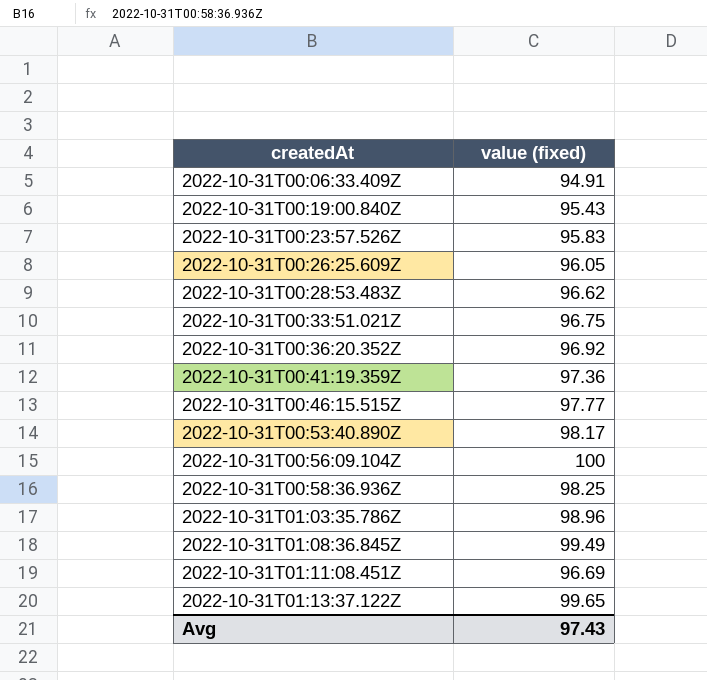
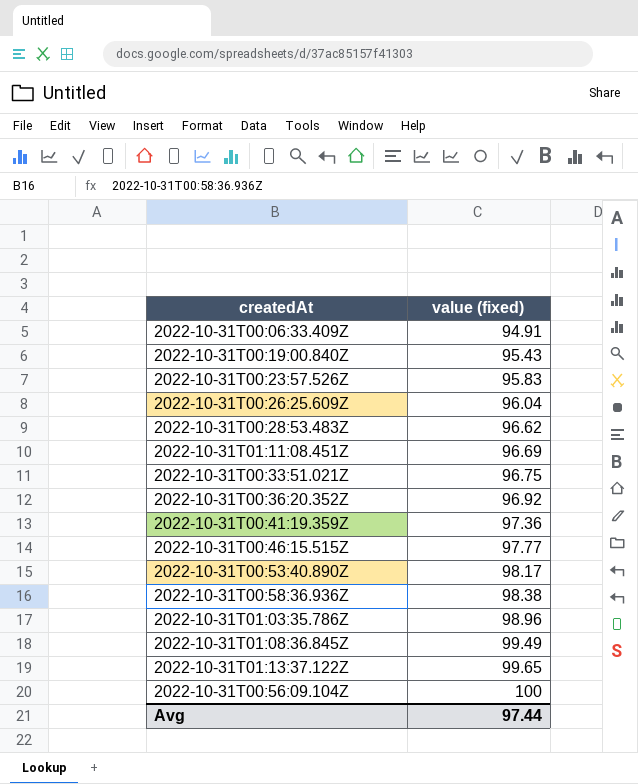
row order: createdAt ascending -> value (fixed) ascending
2022-10-31T00:26:25.609Z | value (fixed): 96.05 -> 96.04
2022-10-31T00:58:36.936Z | value (fixed): 98.25 -> 98.38
Avg | value (fixed): 97.43 -> 97.44

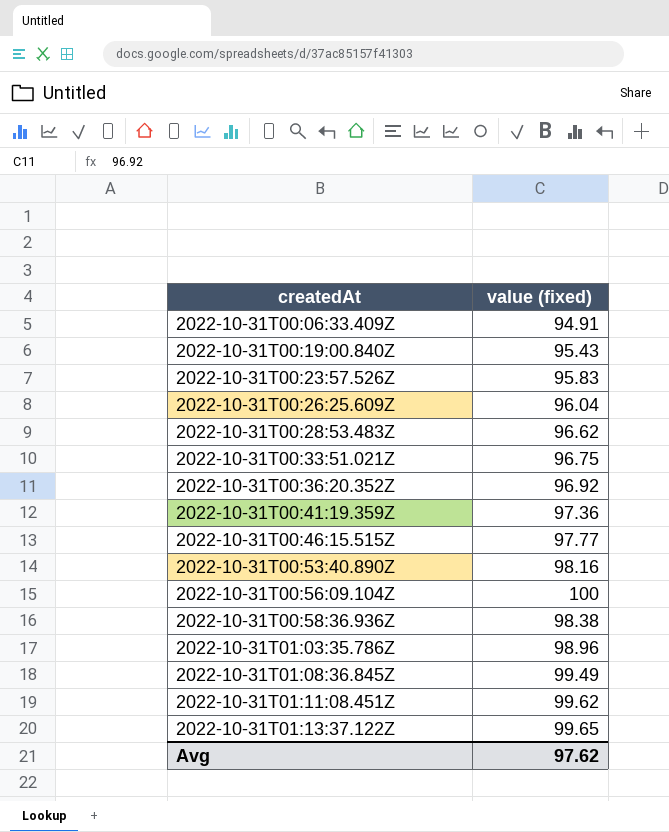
row order: value (fixed) ascending -> createdAt ascending
2022-10-31T00:53:40.890Z | value (fixed): 98.17 -> 98.16
2022-10-31T01:11:08.451Z | value (fixed): 96.69 -> 99.62
Avg | value (fixed): 97.44 -> 97.62

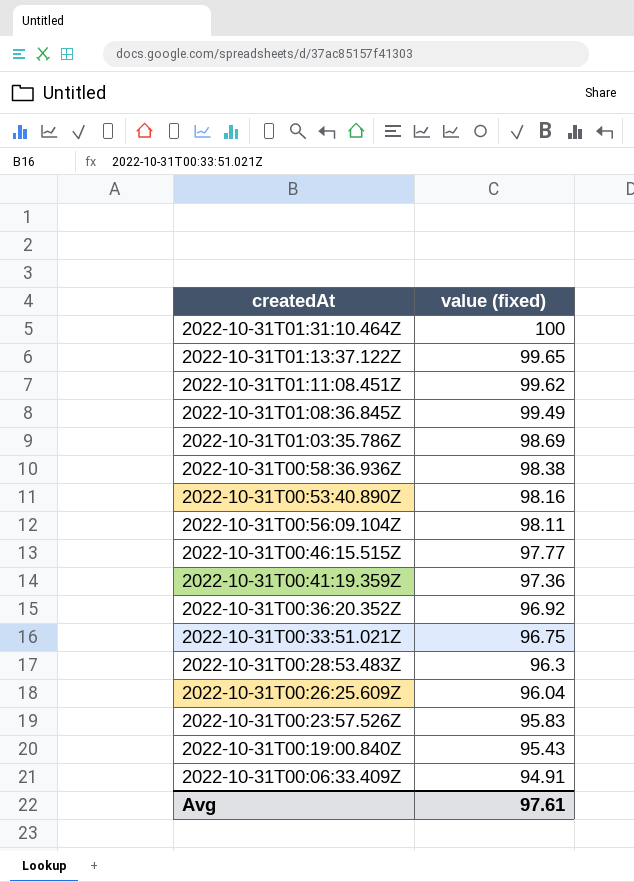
row order: createdAt ascending -> value (fixed) descending
row 2022-10-31T01:31:10.464Z: none -> 100
2022-10-31T01:03:35.786Z | value (fixed): 98.96 -> 98.69
2022-10-31T00:56:09.104Z | value (fixed): 100 -> 98.11
2022-10-31T00:28:53.483Z | value (fixed): 96.62 -> 96.3
Avg | value (fixed): 97.62 -> 97.61

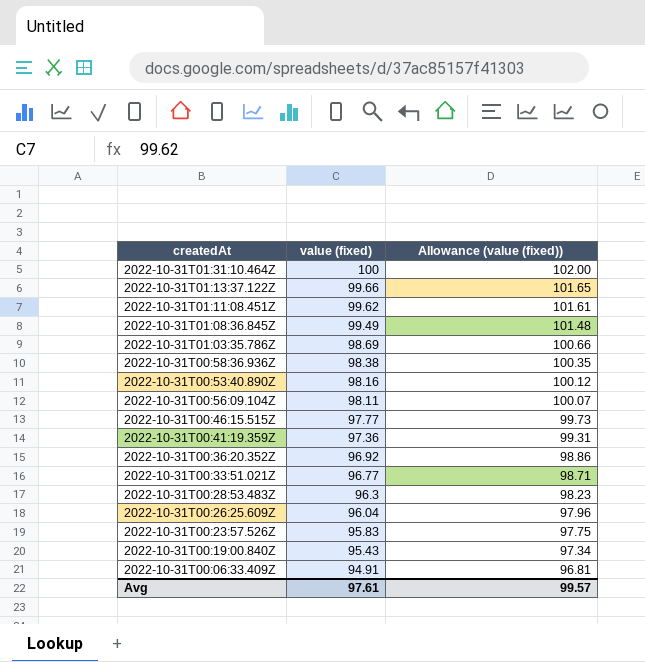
column Allowance (value (fixed)) | formula: none -> [value (fixed)] * 1.02
2022-10-31T01:13:37.122Z | value (fixed): 99.65 -> 99.66
2022-10-31T00:33:51.021Z | value (fixed): 96.75 -> 96.77

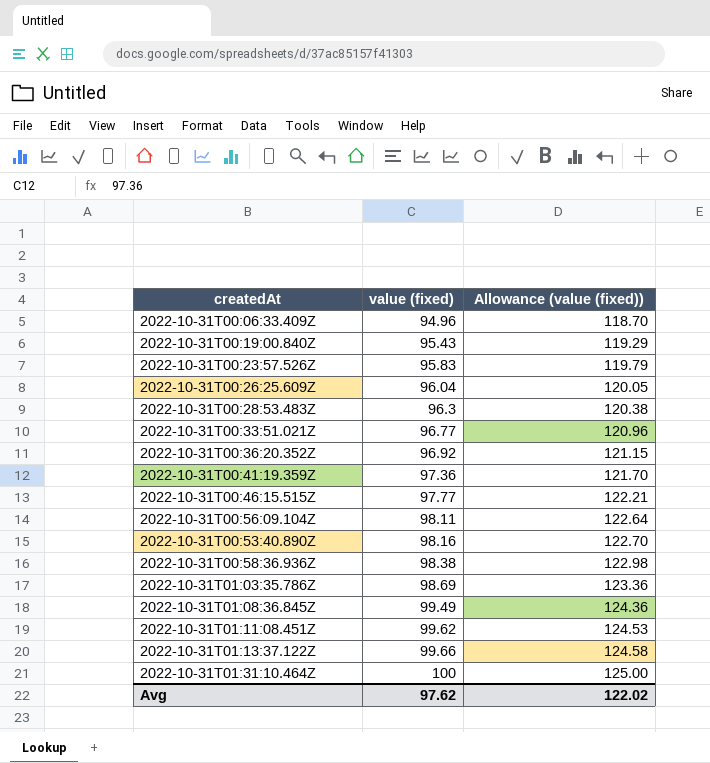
row order: value (fixed) descending -> value (fixed) ascending
column Allowance (value (fixed)) | formula: [value (fixed)] * 1.02 -> [value (fixed)] * 1.25
2022-10-31T00:06:33.409Z | value (fixed): 94.91 -> 94.96
Avg | value (fixed): 97.61 -> 97.62
Avg | Allowance (value (fixed)): 99.57 -> 122.02

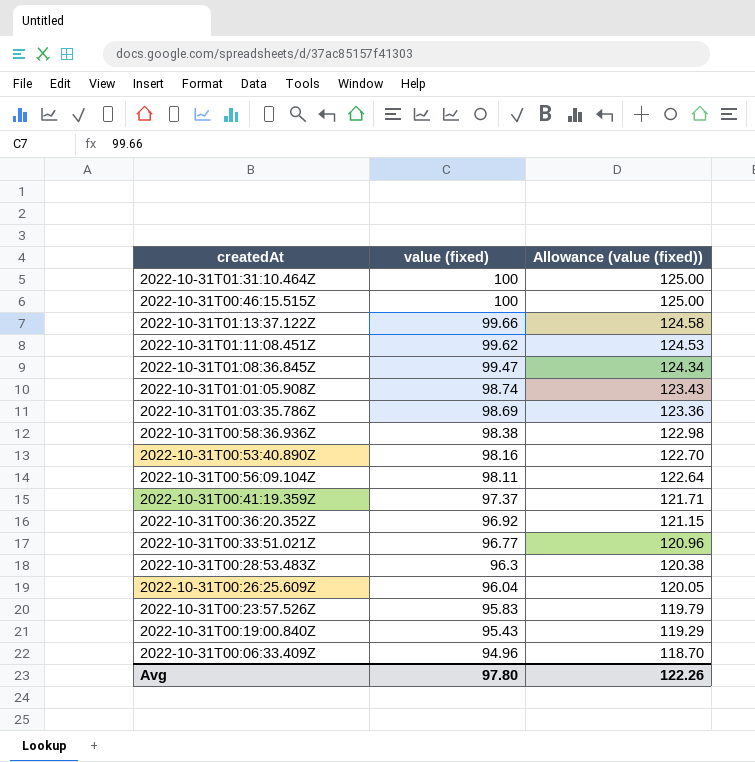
row order: value (fixed) ascending -> value (fixed) descending
2022-10-31T00:46:15.515Z | value (fixed): 97.77 -> 100
2022-10-31T00:46:15.515Z | Allowance (value (fixed)): 122.21 -> 125.00
2022-10-31T01:08:36.845Z | value (fixed): 99.49 -> 99.47
2022-10-31T01:08:36.845Z | Allowance (value (fixed)): 124.36 -> 124.34
row 2022-10-31T01:01:05.908Z: none -> 98.74 | 123.43
2022-10-31T00:41:19.359Z | value (fixed): 97.36 -> 97.37
2022-10-31T00:41:19.359Z | Allowance (value (fixed)): 121.70 -> 121.71
Avg | value (fixed): 97.62 -> 97.80
Avg | Allowance (value (fixed)): 122.02 -> 122.26

